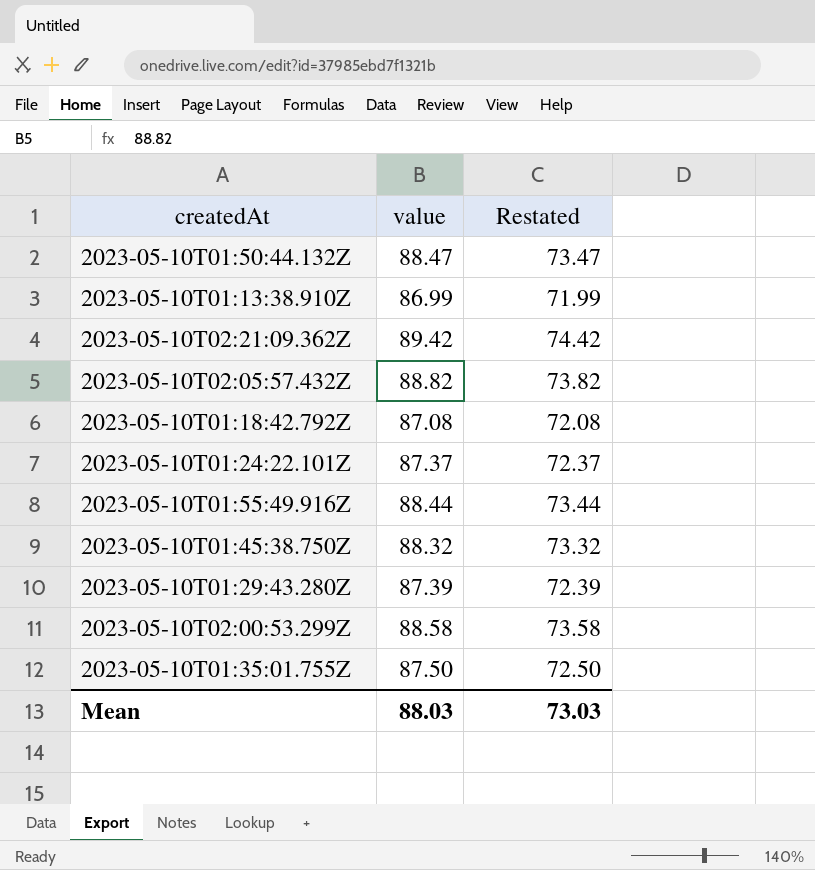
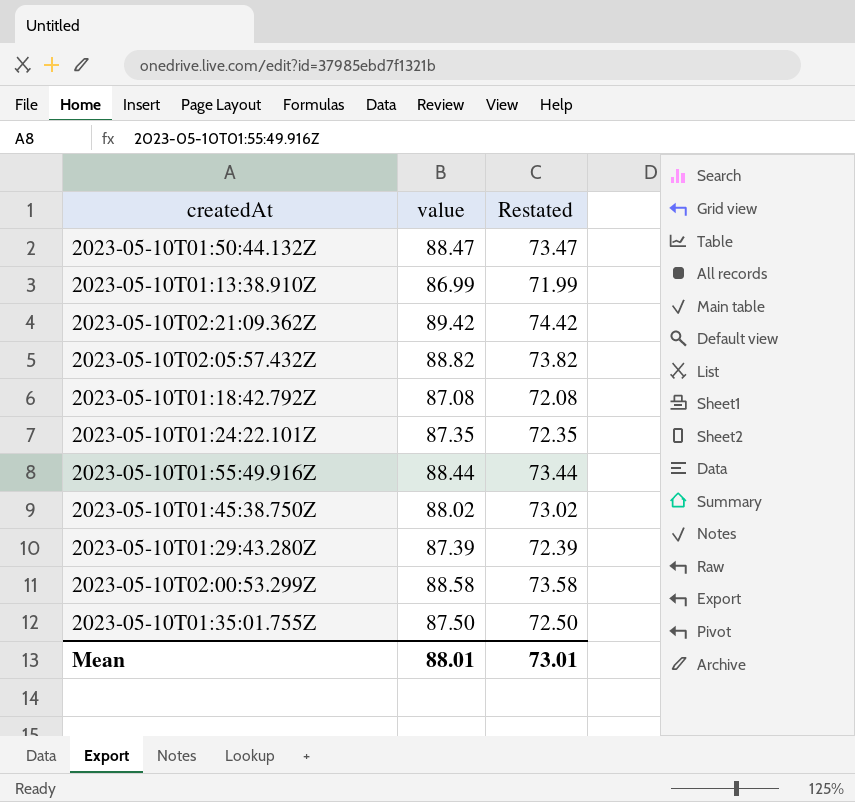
2023-05-10T01:24:22.101Z | value: 87.37 -> 87.35
2023-05-10T01:24:22.101Z | Restated: 72.37 -> 72.35
2023-05-10T01:45:38.750Z | value: 88.32 -> 88.02
2023-05-10T01:45:38.750Z | Restated: 73.32 -> 73.02
Mean | value: 88.03 -> 88.01
Mean | Restated: 73.03 -> 73.01

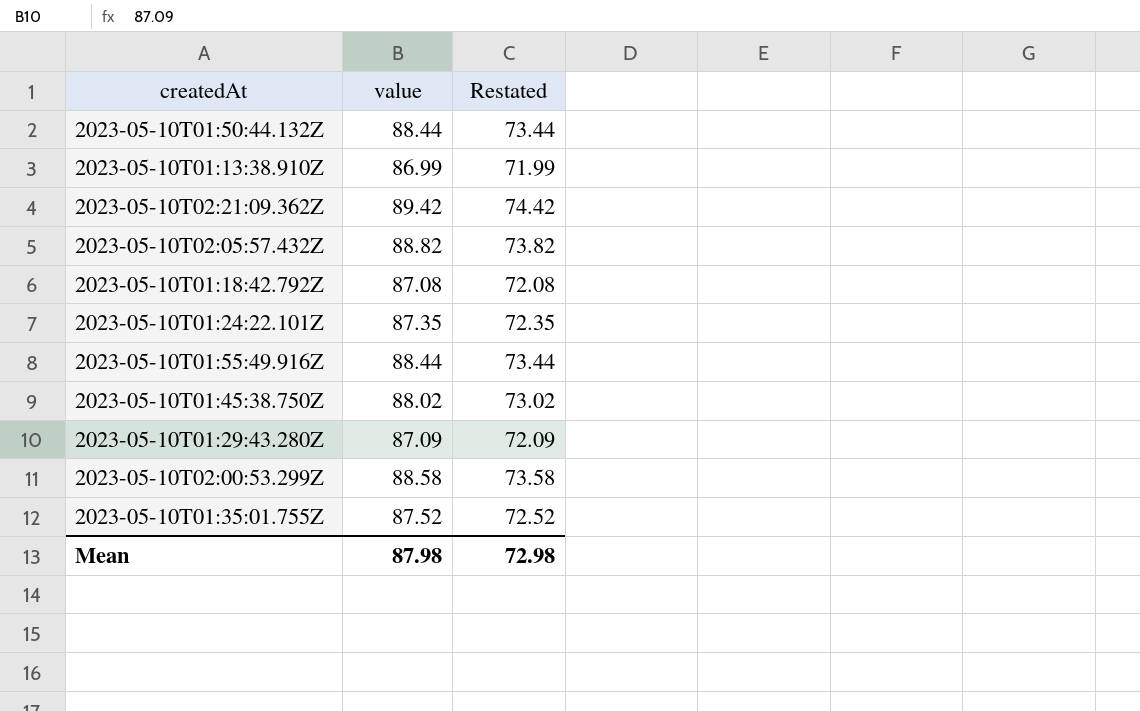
2023-05-10T01:50:44.132Z | value: 88.47 -> 88.44
2023-05-10T01:50:44.132Z | Restated: 73.47 -> 73.44
2023-05-10T01:29:43.280Z | value: 87.39 -> 87.09
2023-05-10T01:29:43.280Z | Restated: 72.39 -> 72.09
2023-05-10T01:35:01.755Z | value: 87.50 -> 87.52
2023-05-10T01:35:01.755Z | Restated: 72.50 -> 72.52
Mean | value: 88.01 -> 87.98
Mean | Restated: 73.01 -> 72.98

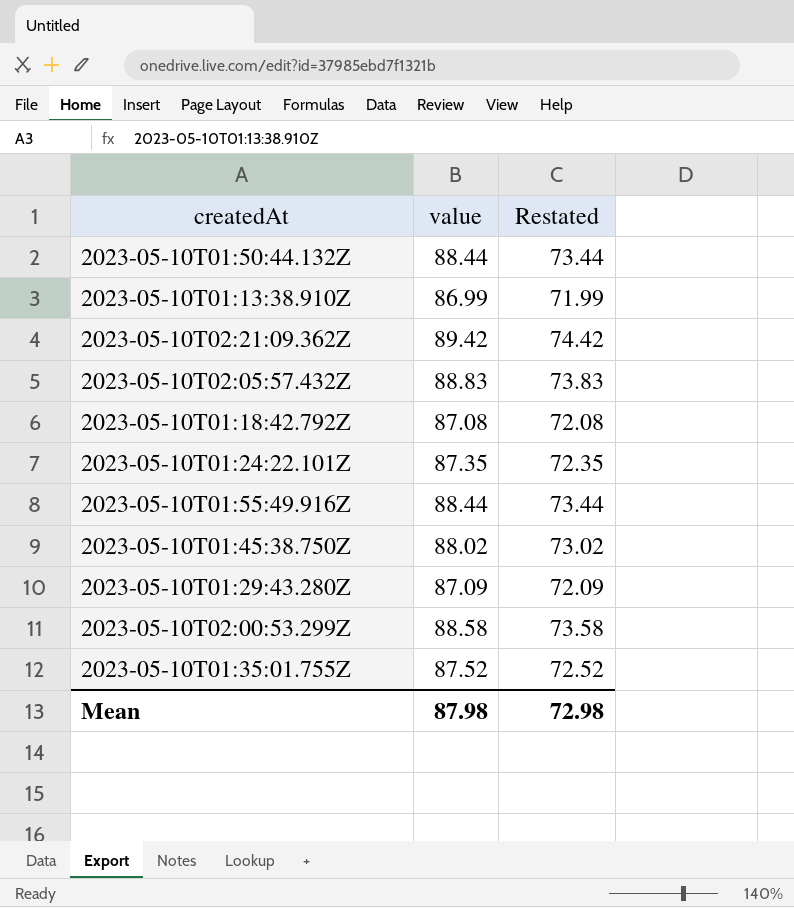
2023-05-10T02:05:57.432Z | value: 88.82 -> 88.83
2023-05-10T02:05:57.432Z | Restated: 73.82 -> 73.83

